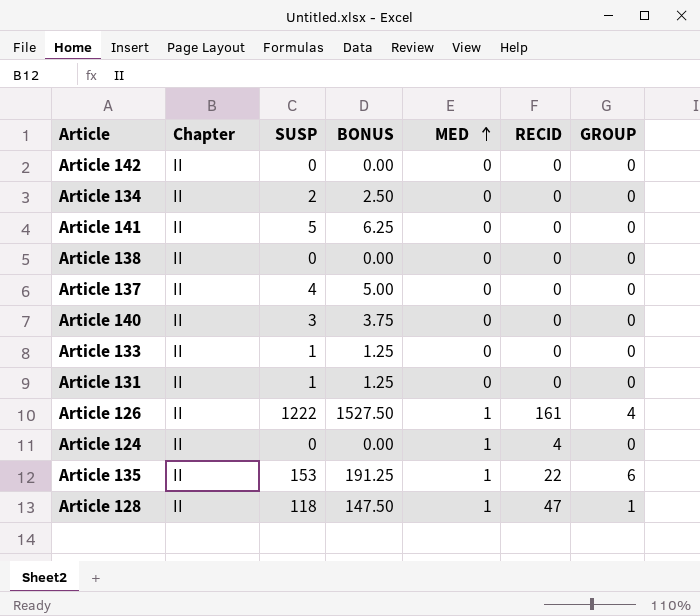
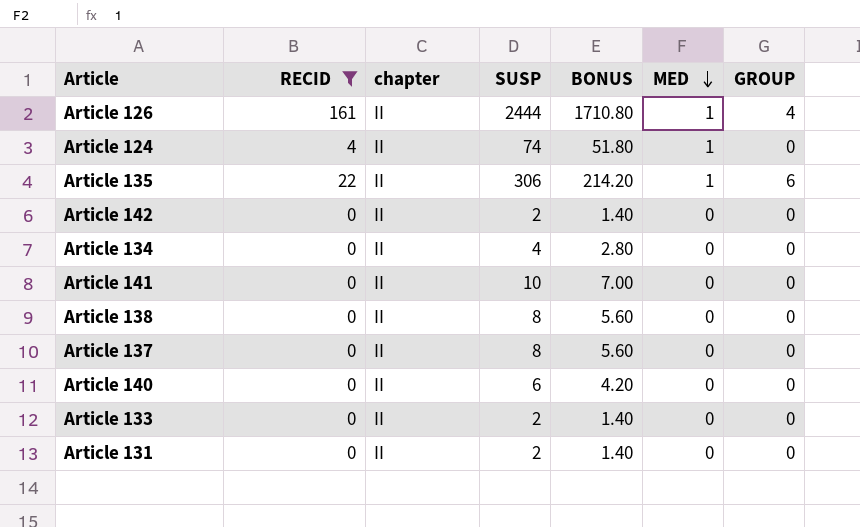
filter: none -> RECID != 47
row order: MED ascending -> MED descending
column RECID | position: 6 -> 2
column name: Chapter -> chapter
column BONUS | formula: [SUSP] * 1.25 -> [SUSP] * 0.7
Article 126 | SUSP: 1222 -> 2444
Article 124 | SUSP: 0 -> 74
Article 135 | SUSP: 153 -> 306
Article 142 | SUSP: 0 -> 2
Article 134 | SUSP: 2 -> 4
Article 141 | SUSP: 5 -> 10
Article 138 | SUSP: 0 -> 8
Article 137 | SUSP: 4 -> 8
Article 140 | SUSP: 3 -> 6
Article 133 | SUSP: 1 -> 2
Article 131 | SUSP: 1 -> 2

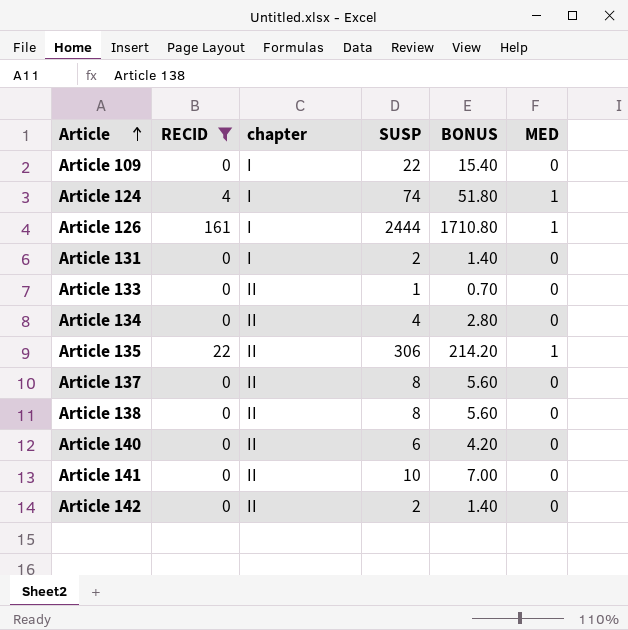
row order: MED descending -> Article ascending
column GROUP | position: 7 -> none
row Article 109: none -> 0 | I | 22 | 15.40 | 0
Article 124 | chapter: II -> I
Article 126 | chapter: II -> I
Article 131 | chapter: II -> I
Article 133 | SUSP: 2 -> 1
Article 133 | BONUS: 1.40 -> 0.70

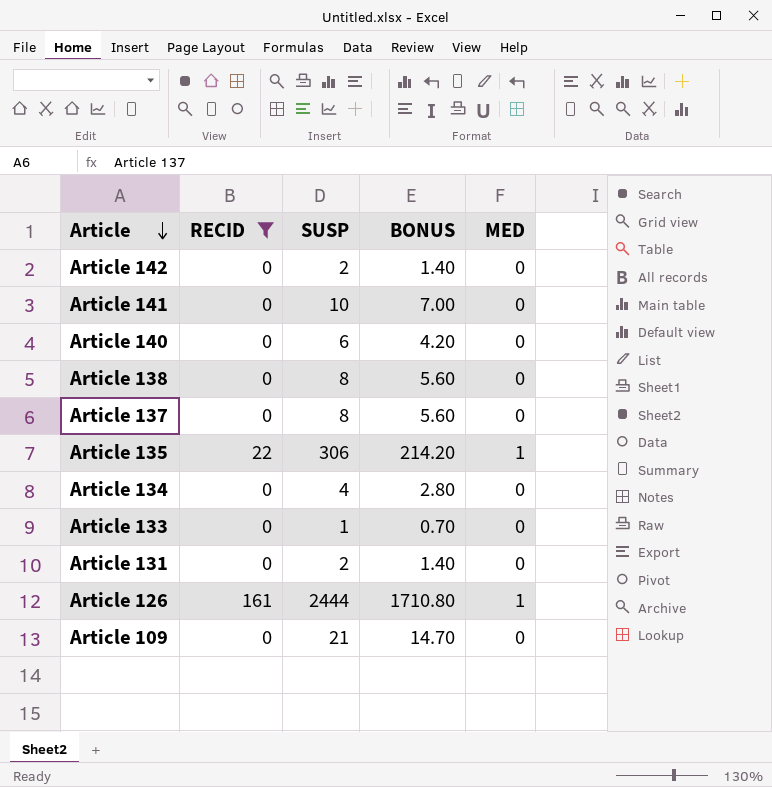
row order: Article ascending -> Article descending
column chapter | position: 3 -> none
row Article 124: 4 | I | 74 | 51.80 | 1 -> none
Article 109 | SUSP: 22 -> 21
Article 109 | BONUS: 15.40 -> 14.70

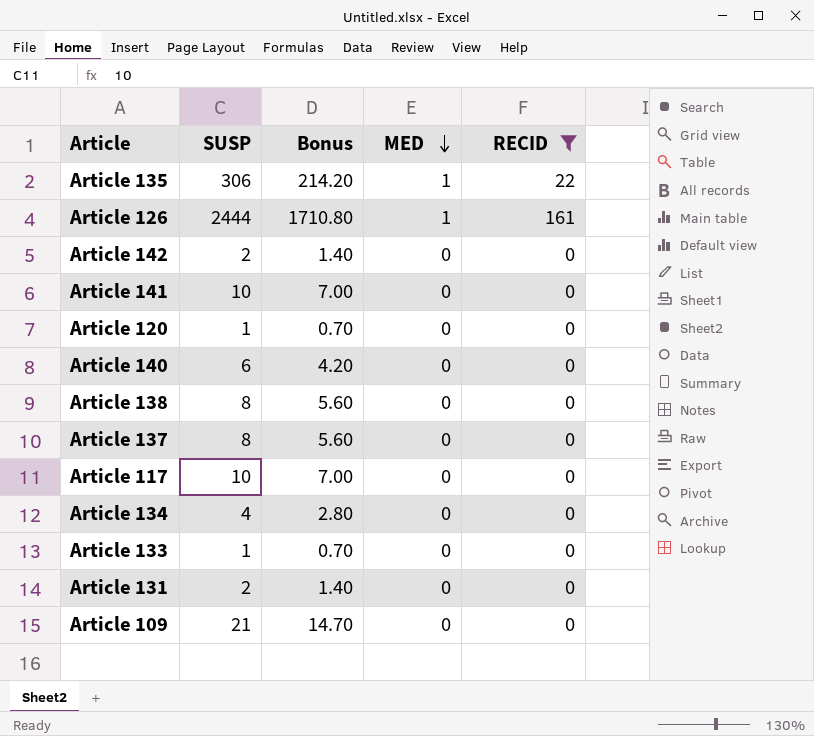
row order: Article descending -> MED descending
column name: BONUS -> Bonus
column RECID | position: 2 -> 5
row Article 120: none -> 1 | 0.70 | 0 | 0
row Article 117: none -> 10 | 7.00 | 0 | 0

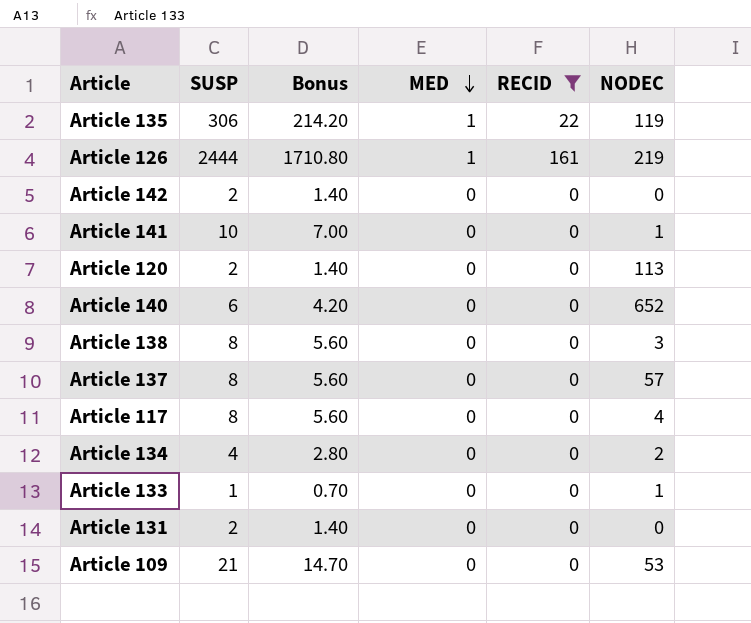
column NODEC | position: none -> 6
Article 120 | SUSP: 1 -> 2
Article 120 | Bonus: 0.70 -> 1.40
Article 117 | SUSP: 10 -> 8
Article 117 | Bonus: 7.00 -> 5.60

